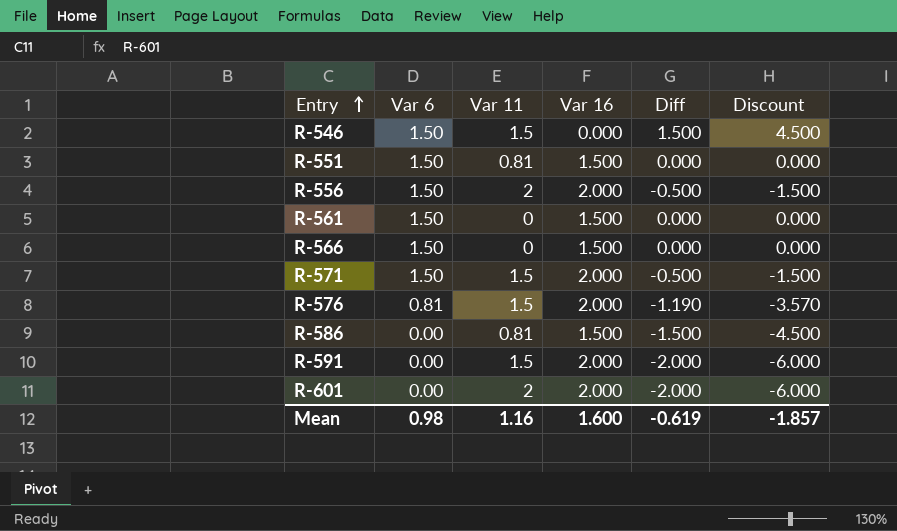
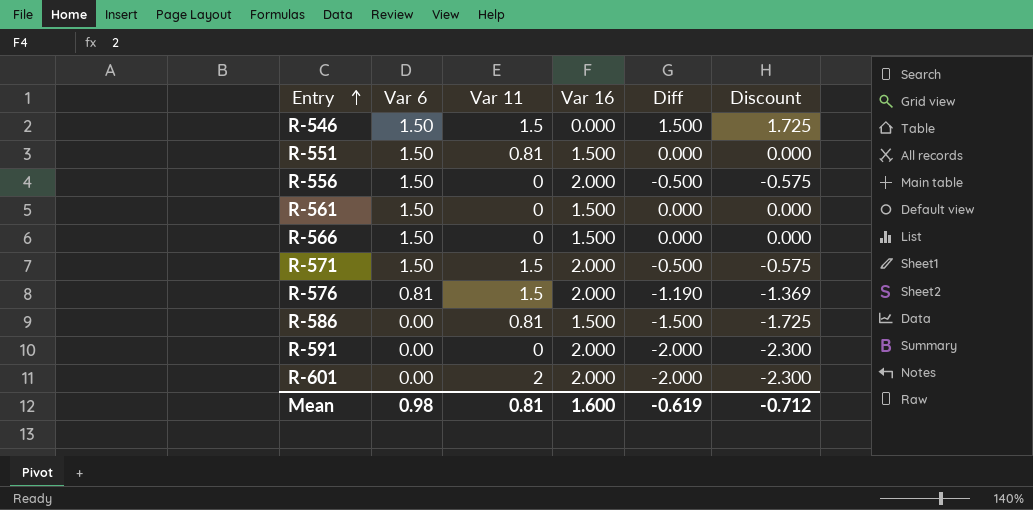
column Discount | formula: [Diff] * 3 -> [Diff] * 1.15
R-556 | Var 11: 2 -> 0
R-591 | Var 11: 1.5 -> 0
Mean | Var 11: 1.16 -> 0.81
Mean | Discount: -1.857 -> -0.712

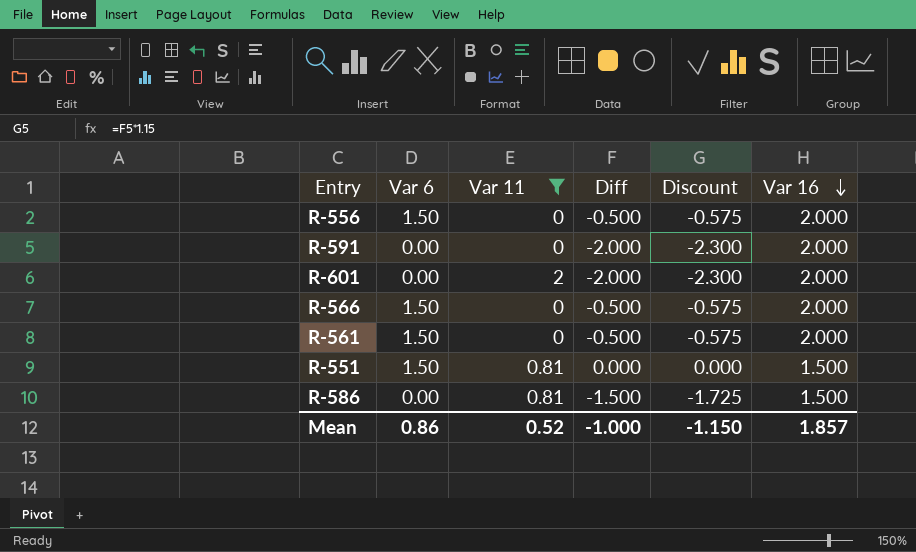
filter: none -> Var 11 != 1.5
row order: Entry ascending -> Var 16 descending
column Var 16 | position: 4 -> 6
R-566 | Diff: 0.000 -> -0.500
R-566 | Discount: 0.000 -> -0.575
R-566 | Var 16: 1.500 -> 2.000
R-561 | Diff: 0.000 -> -0.500
R-561 | Discount: 0.000 -> -0.575
R-561 | Var 16: 1.500 -> 2.000
Mean | Var 6: 0.98 -> 0.86
Mean | Var 11: 0.81 -> 0.52
Mean | Diff: -0.619 -> -1.000
Mean | Discount: -0.712 -> -1.150
Mean | Var 16: 1.600 -> 1.857

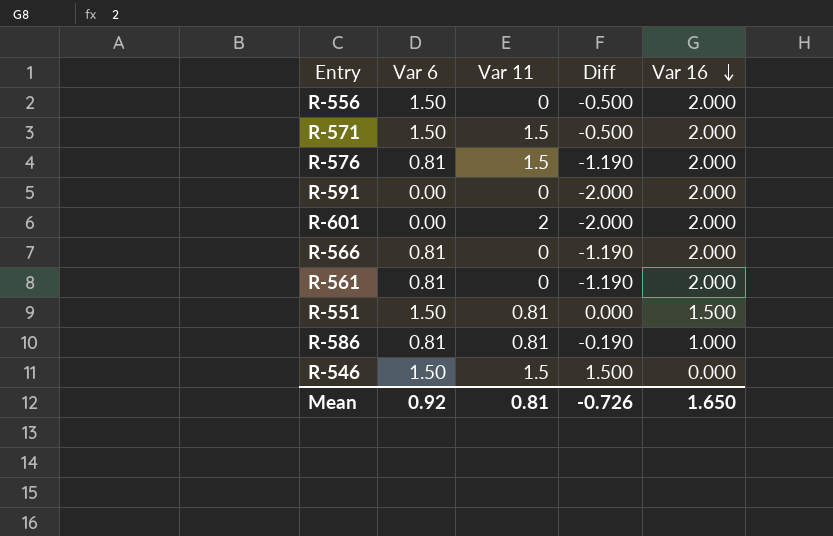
filter: Var 11 != 1.5 -> none
column Discount | formula: [Diff] * 1.15 -> none
R-566 | Var 6: 1.50 -> 0.81
R-566 | Diff: -0.500 -> -1.190
R-561 | Var 6: 1.50 -> 0.81
R-561 | Diff: -0.500 -> -1.190
R-586 | Var 6: 0.00 -> 0.81
R-586 | Diff: -1.500 -> -0.190
R-586 | Var 16: 1.500 -> 1.000
Mean | Var 6: 0.86 -> 0.92
Mean | Var 11: 0.52 -> 0.81
Mean | Diff: -1.000 -> -0.726
Mean | Var 16: 1.857 -> 1.650

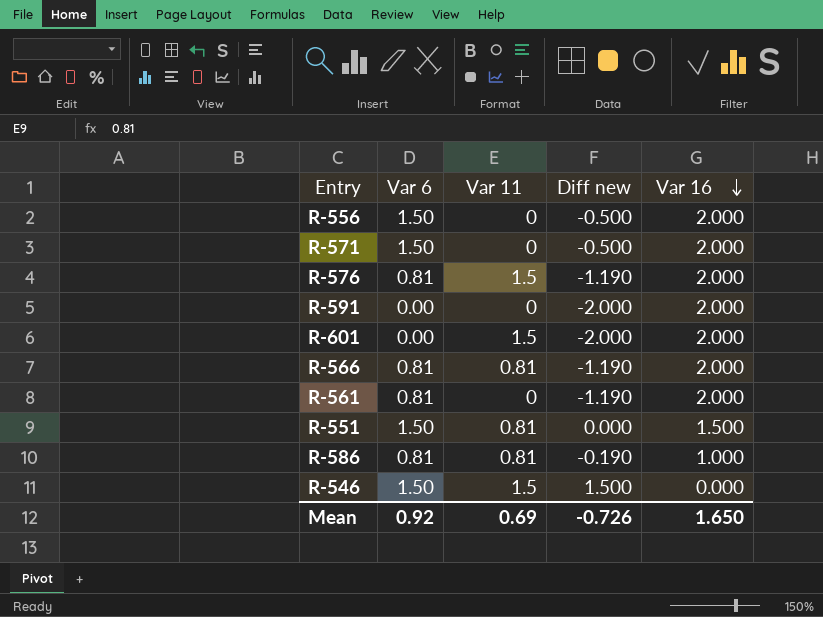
column name: Diff -> Diff new
R-571 | Var 11: 1.5 -> 0
R-601 | Var 11: 2 -> 1.5
R-566 | Var 11: 0 -> 0.81
Mean | Var 11: 0.81 -> 0.69

